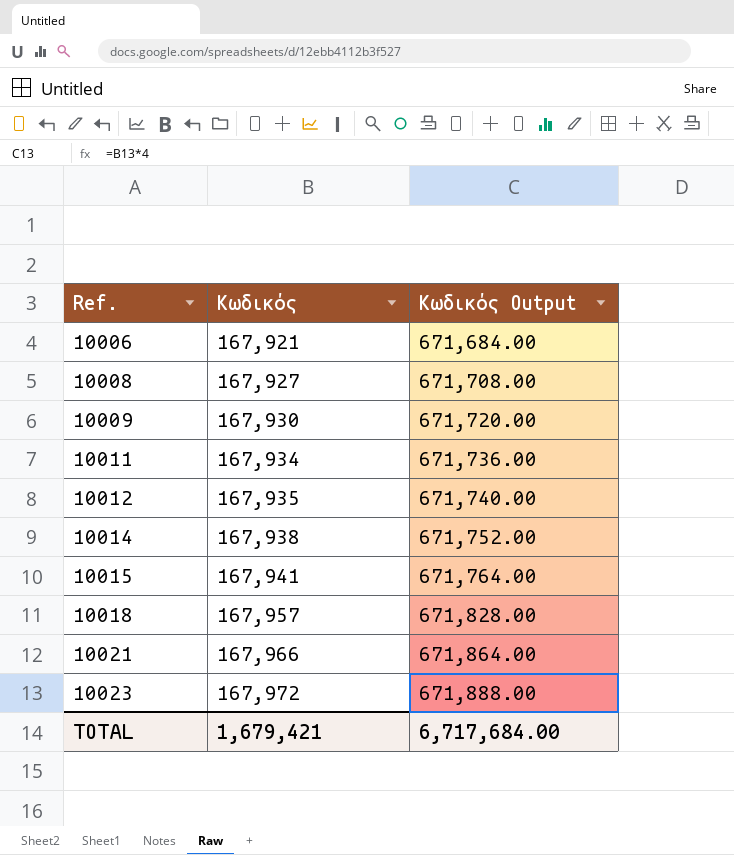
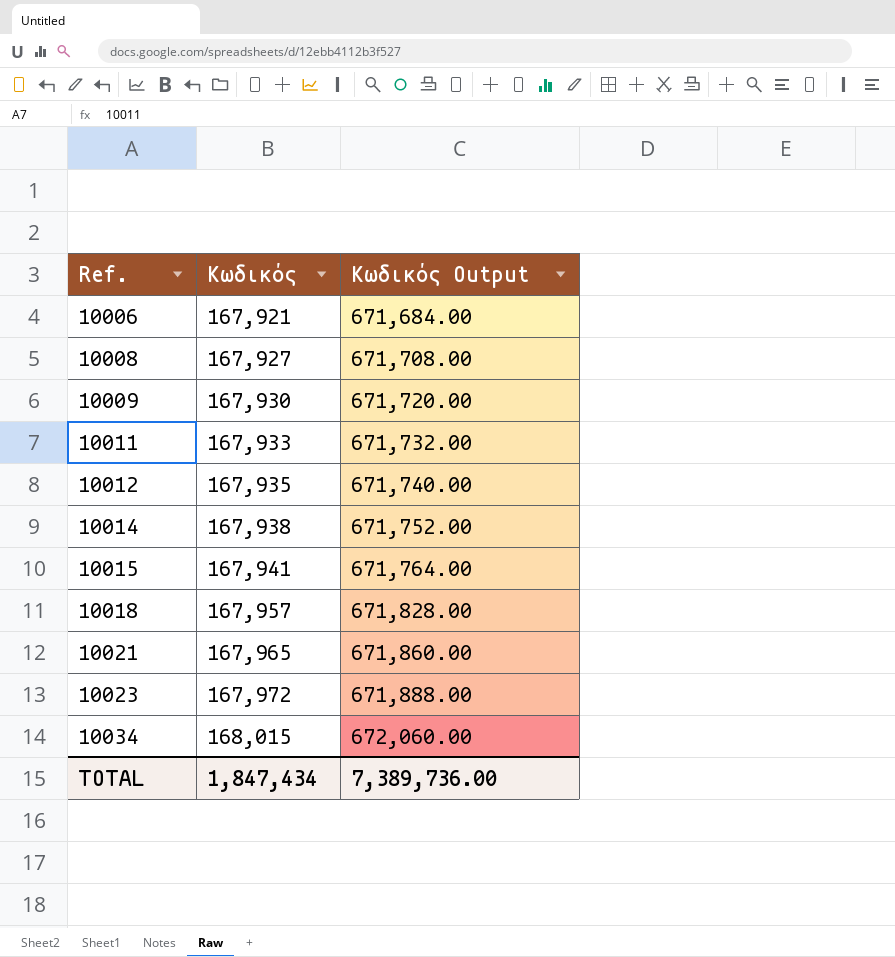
10011 | Κωδικός: 167,934 -> 167,933
10011 | Κωδικός Output: 671,736.00 -> 671,732.00
10021 | Κωδικός: 167,966 -> 167,965
10021 | Κωδικός Output: 671,864.00 -> 671,860.00
row 10034: none -> 168,015 | 672,060.00
TOTAL | Κωδικός: 1,679,421 -> 1,847,434
TOTAL | Κωδικός Output: 6,717,684.00 -> 7,389,736.00

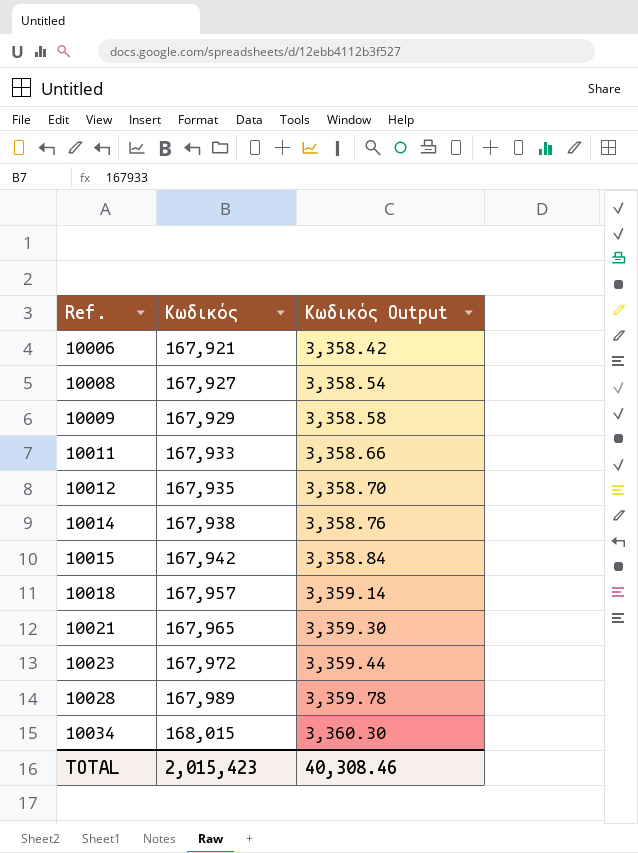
column Κωδικός Output | formula: [Κωδικός] * 4 -> [Κωδικός] * 0.02
10009 | Κωδικός: 167,930 -> 167,929
10015 | Κωδικός: 167,941 -> 167,942
row 10028: none -> 167,989 | 3,359.78
TOTAL | Κωδικός: 1,847,434 -> 2,015,423
TOTAL | Κωδικός Output: 7,389,736.00 -> 40,308.46

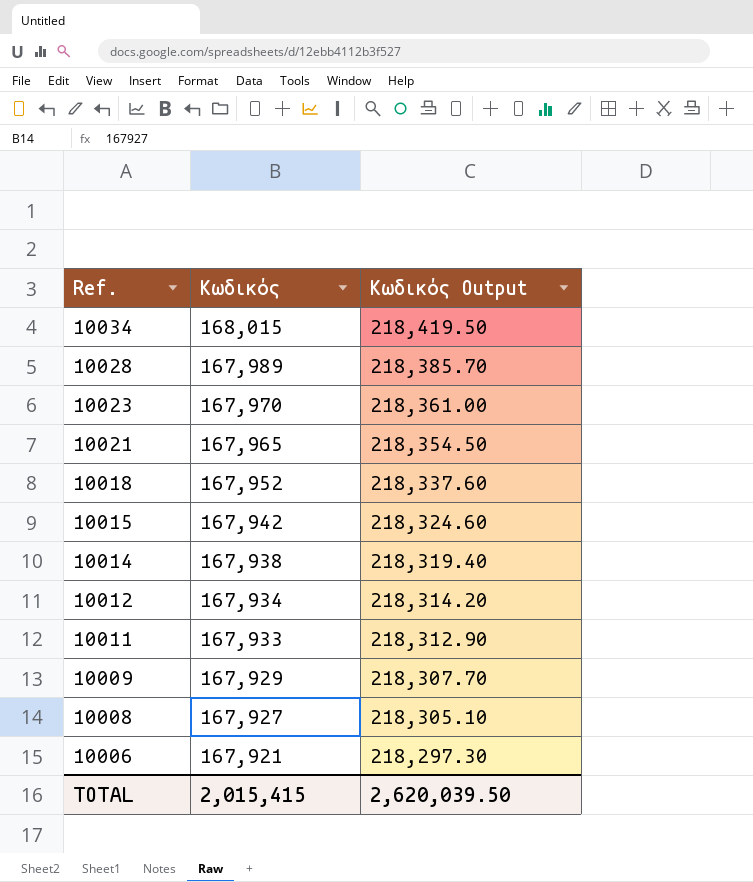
row order: Ref. ascending -> Ref. descending
column Κωδικός Output | formula: [Κωδικός] * 0.02 -> [Κωδικός] * 1.3
10023 | Κωδικός: 167,972 -> 167,970
10018 | Κωδικός: 167,957 -> 167,952
10012 | Κωδικός: 167,935 -> 167,934
TOTAL | Κωδικός: 2,015,423 -> 2,015,415
TOTAL | Κωδικός Output: 40,308.46 -> 2,620,039.50

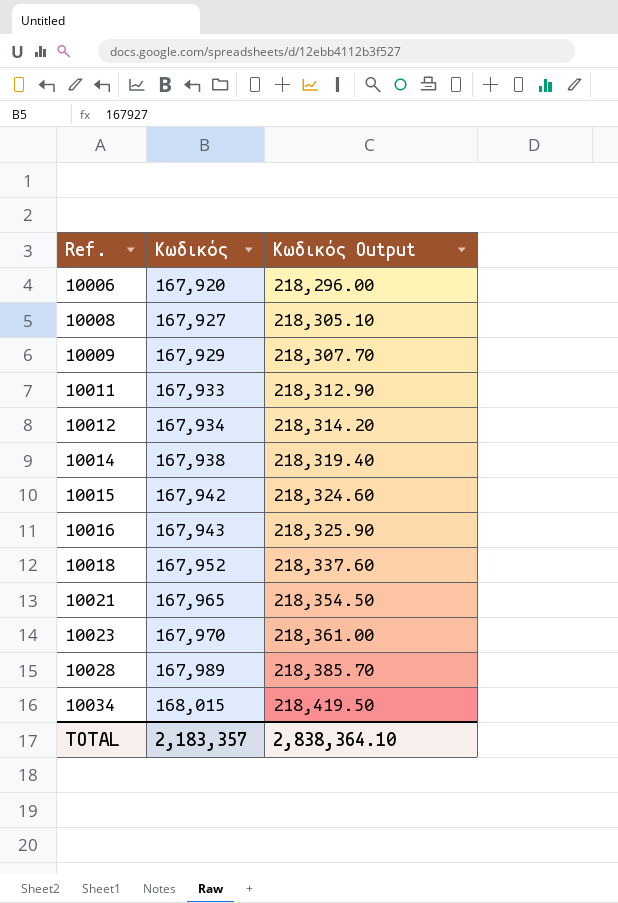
row order: Ref. descending -> Ref. ascending
10006 | Κωδικός: 167,921 -> 167,920
10006 | Κωδικός Output: 218,297.30 -> 218,296.00
row 10016: none -> 167,943 | 218,325.90
TOTAL | Κωδικός: 2,015,415 -> 2,183,357
TOTAL | Κωδικός Output: 2,620,039.50 -> 2,838,364.10

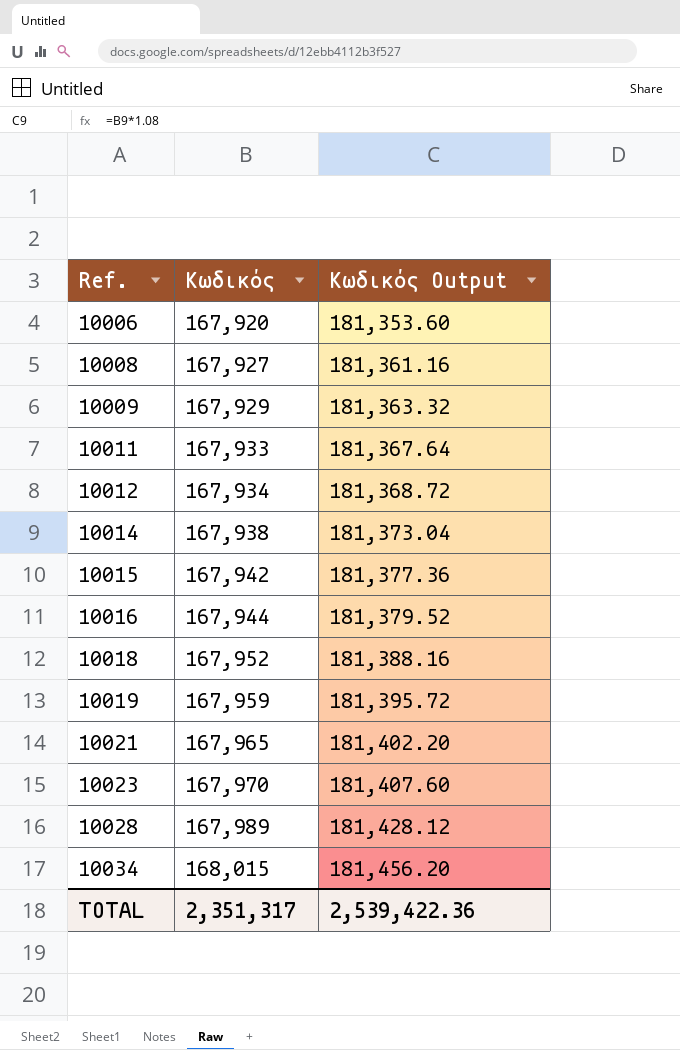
column Κωδικός Output | formula: [Κωδικός] * 1.3 -> [Κωδικός] * 1.08
10016 | Κωδικός: 167,943 -> 167,944
row 10019: none -> 167,959 | 181,395.72
TOTAL | Κωδικός: 2,183,357 -> 2,351,317
TOTAL | Κωδικός Output: 2,838,364.10 -> 2,539,422.36

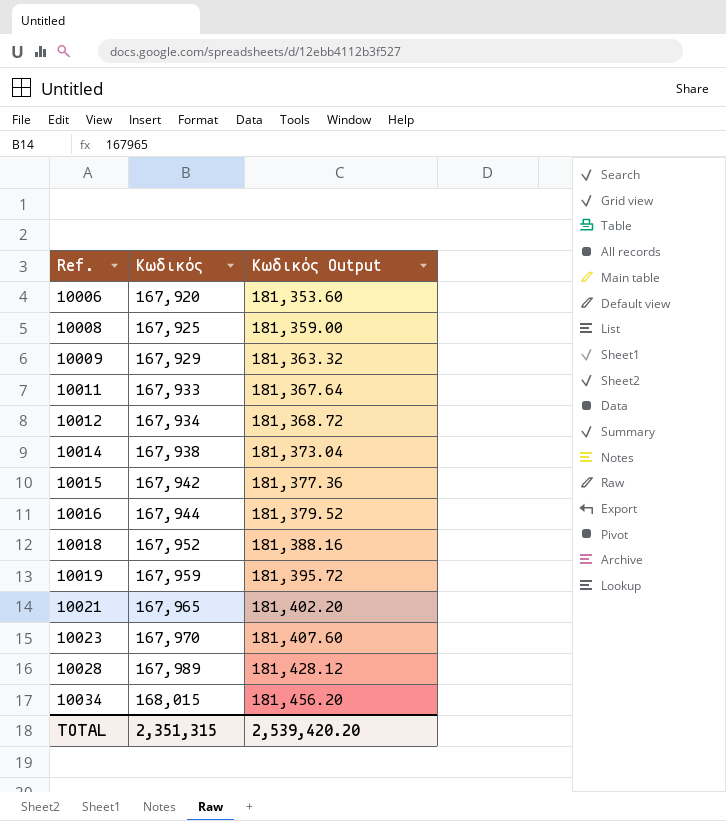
10008 | Κωδικός: 167,927 -> 167,925
10008 | Κωδικός Output: 181,361.16 -> 181,359.00
TOTAL | Κωδικός: 2,351,317 -> 2,351,315
TOTAL | Κωδικός Output: 2,539,422.36 -> 2,539,420.20

